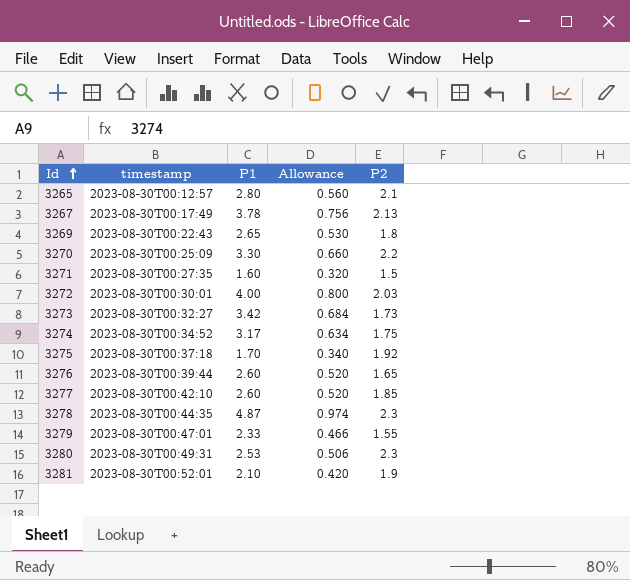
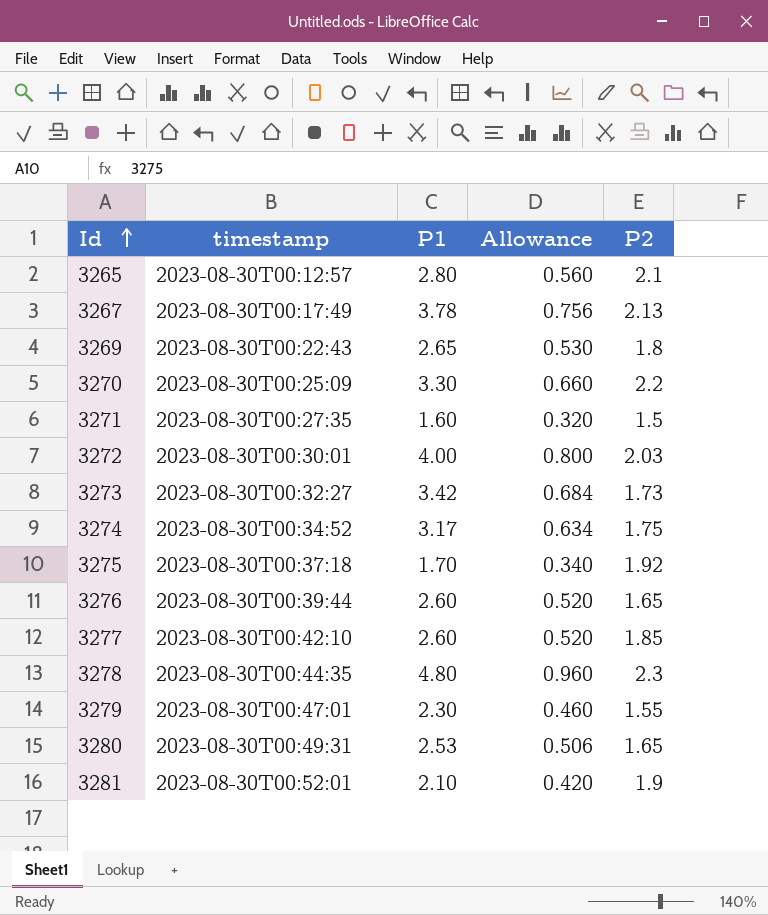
3278 | P1: 4.87 -> 4.80
3278 | Allowance: 0.974 -> 0.960
3279 | P1: 2.33 -> 2.30
3279 | Allowance: 0.466 -> 0.460
3280 | P2: 2.3 -> 1.65

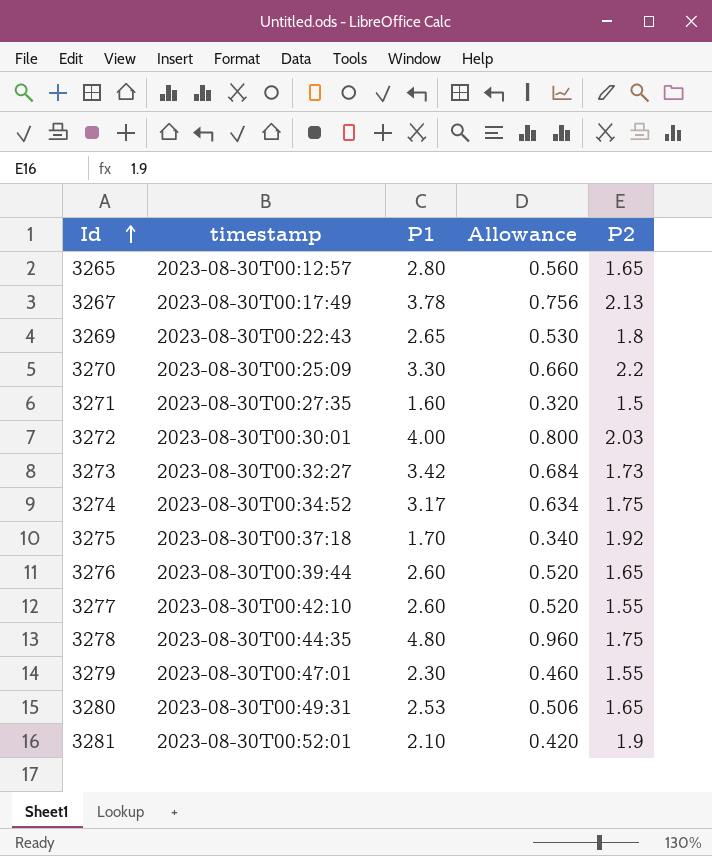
3265 | P2: 2.1 -> 1.65
3277 | P2: 1.85 -> 1.55
3278 | P2: 2.3 -> 1.75

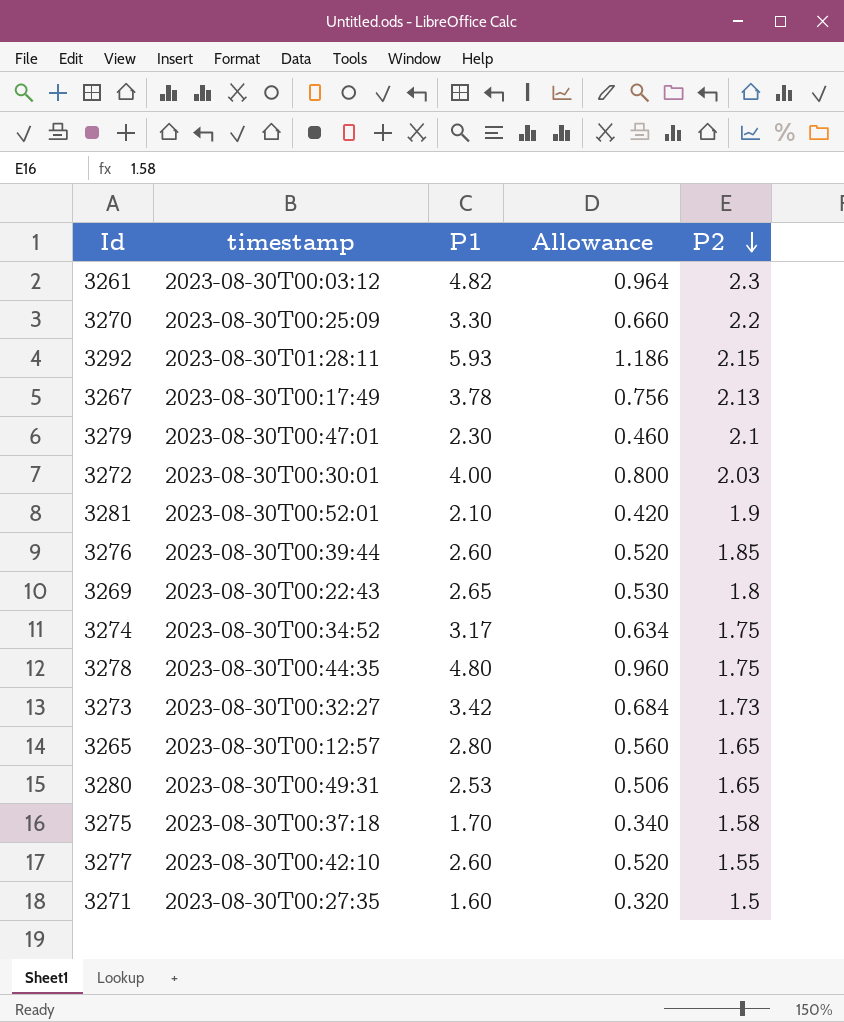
row order: Id ascending -> P2 descending
row 3261: none -> 2023-08-30T00:03:12 | 4.82 | 0.964 | 2.3
row 3292: none -> 2023-08-30T01:28:11 | 5.93 | 1.186 | 2.15
3279 | P2: 1.55 -> 2.1
3276 | P2: 1.65 -> 1.85
3275 | P2: 1.92 -> 1.58

